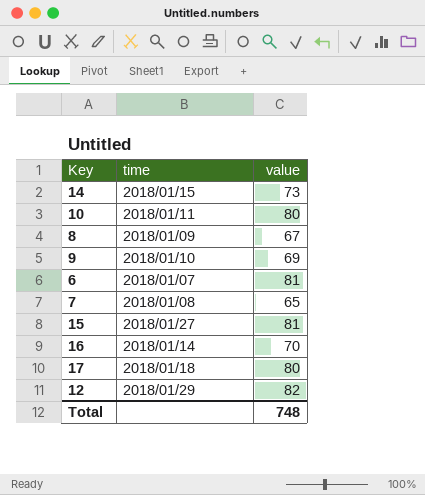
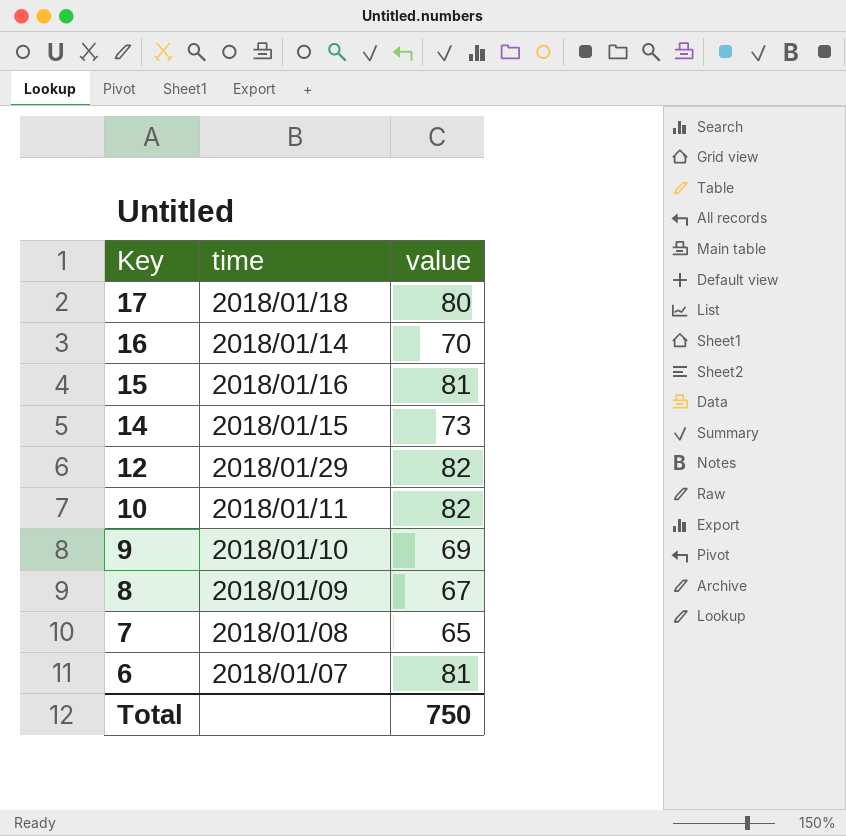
row order: none -> Key descending
15 | time: 2018/01/27 -> 2018/01/16
10 | value: 80 -> 82
Total | value: 748 -> 750

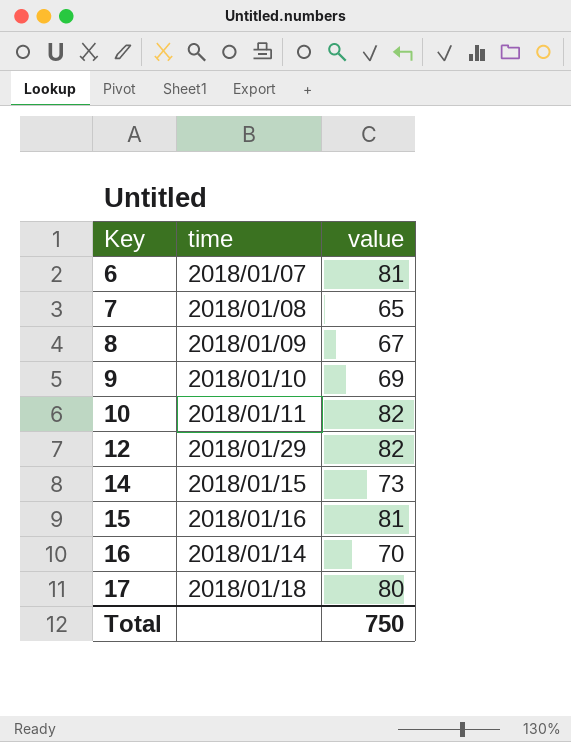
row order: Key descending -> Key ascending

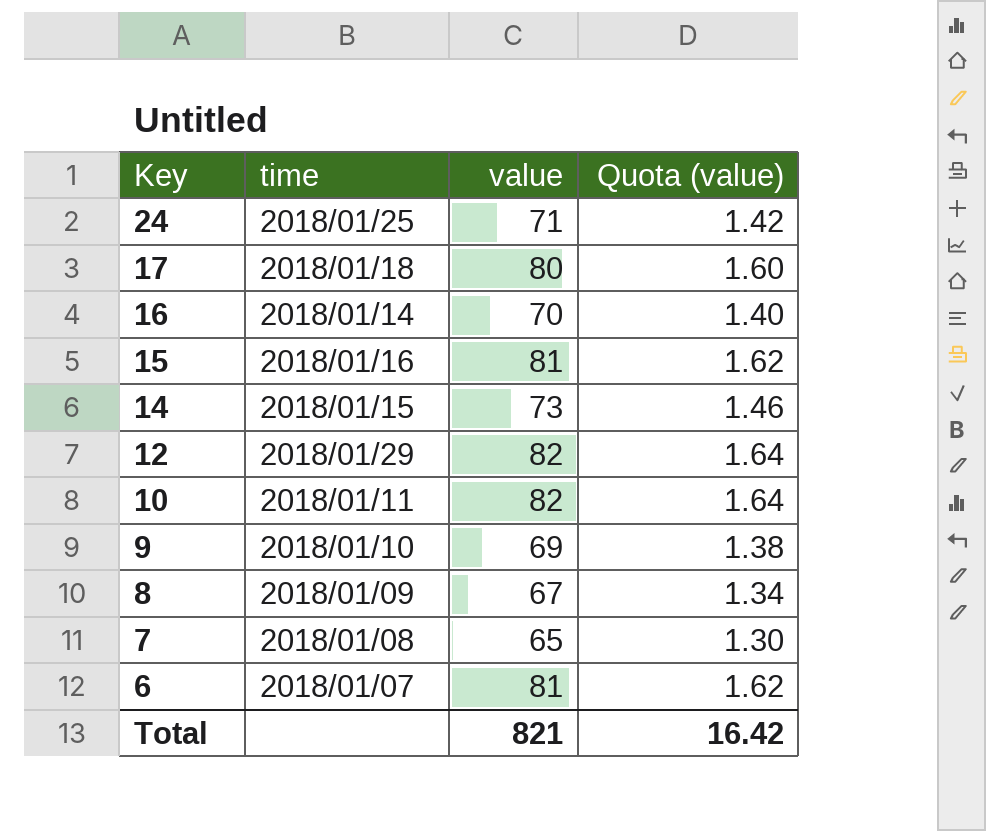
row order: Key ascending -> Key descending
column Quota (value) | formula: none -> [value] * 0.02
row 24: none -> 2018/01/25 | 71 | 1.42
Total | value: 750 -> 821

